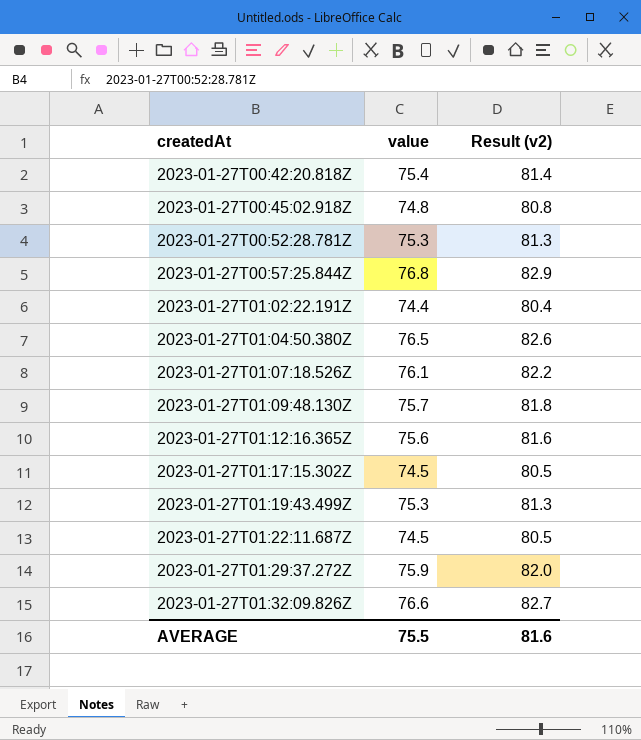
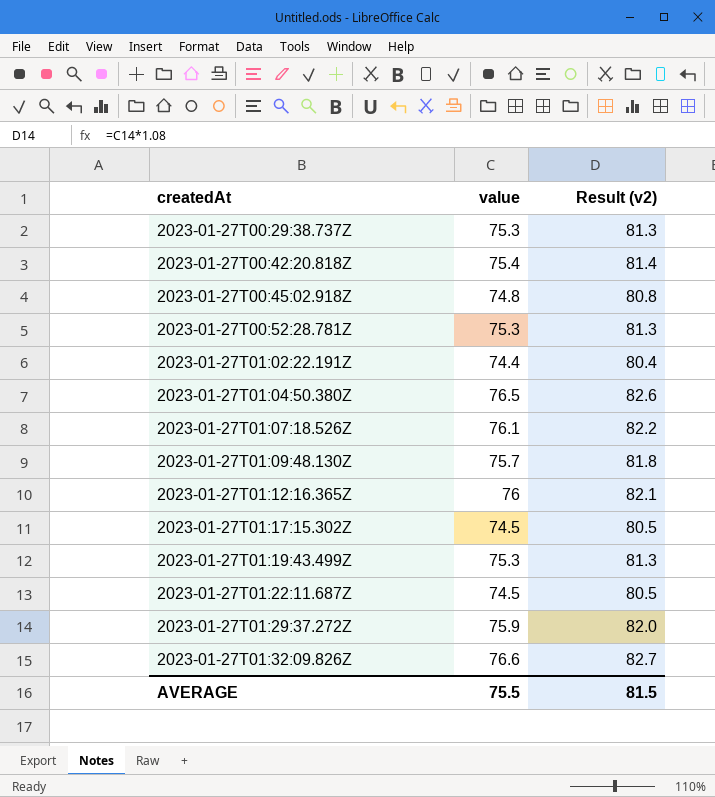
row 2023-01-27T00:57:25.844Z: 76.8 | 82.9 -> none
row 2023-01-27T00:29:38.737Z: none -> 75.3 | 81.3
2023-01-27T01:12:16.365Z | value: 75.6 -> 76
2023-01-27T01:12:16.365Z | Result (v2): 81.6 -> 82.1
AVERAGE | Result (v2): 81.6 -> 81.5

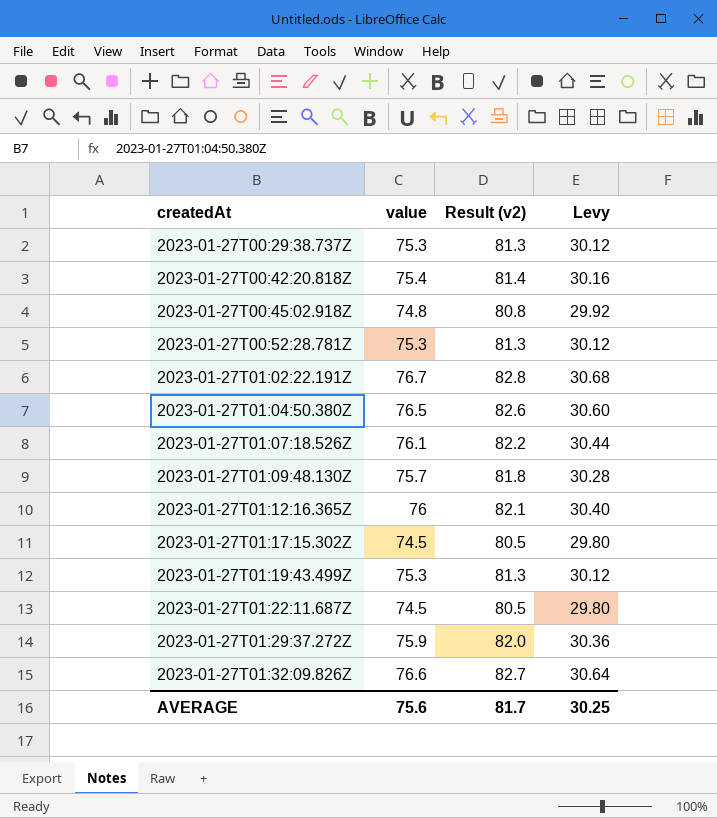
column Levy | formula: none -> [value] * 0.4
2023-01-27T01:02:22.191Z | value: 74.4 -> 76.7
2023-01-27T01:02:22.191Z | Result (v2): 80.4 -> 82.8
AVERAGE | value: 75.5 -> 75.6
AVERAGE | Result (v2): 81.5 -> 81.7

